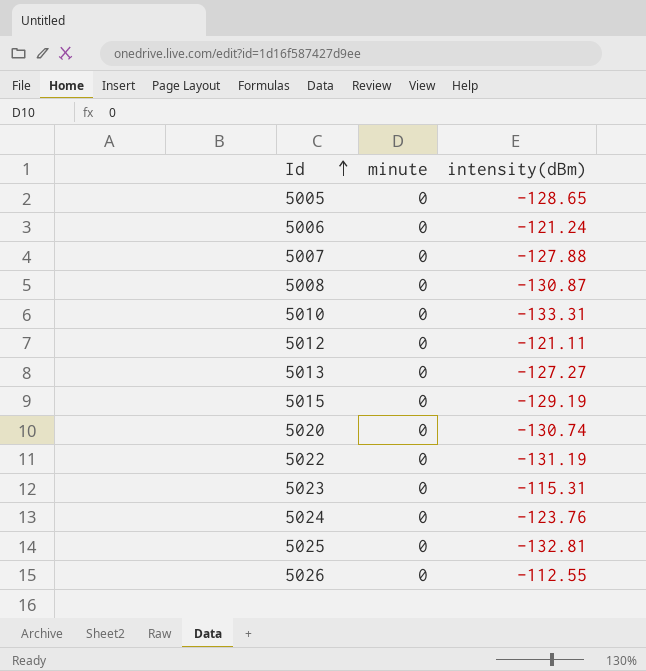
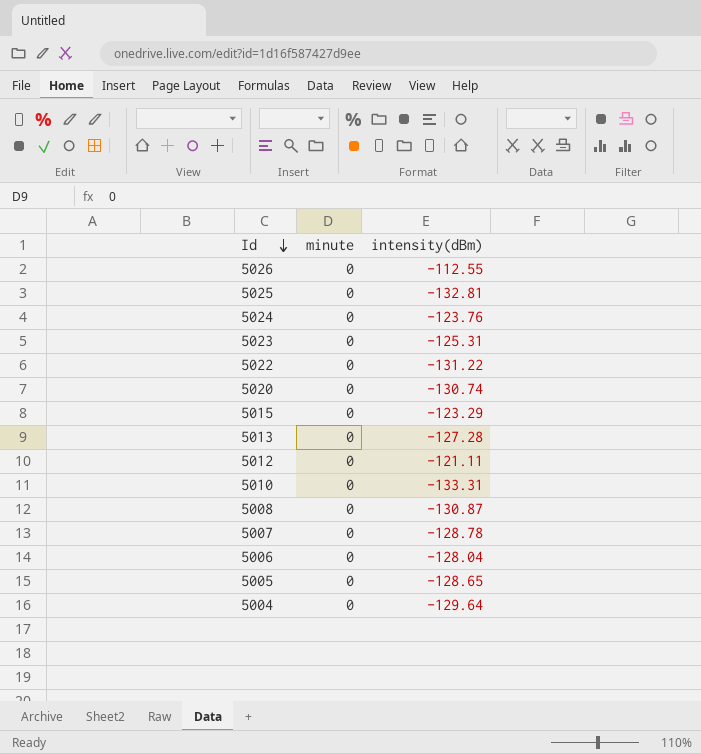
row order: Id ascending -> Id descending
5023 | intensity(dBm): -115.31 -> -125.31
5022 | intensity(dBm): -131.19 -> -131.22
5015 | intensity(dBm): -129.19 -> -123.29
5013 | intensity(dBm): -127.27 -> -127.28
5007 | intensity(dBm): -127.88 -> -128.78
5006 | intensity(dBm): -121.24 -> -128.04
row 5004: none -> 0 | -129.64

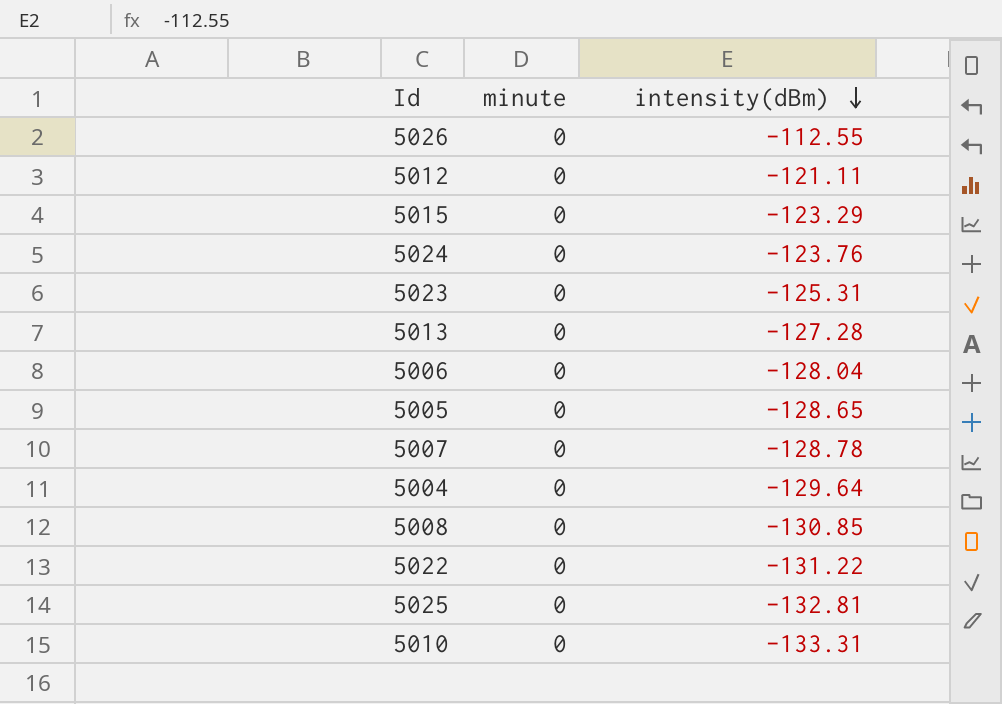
row order: Id descending -> intensity(dBm) descending
row 5020: 0 | -130.74 -> none
5008 | intensity(dBm): -130.87 -> -130.85

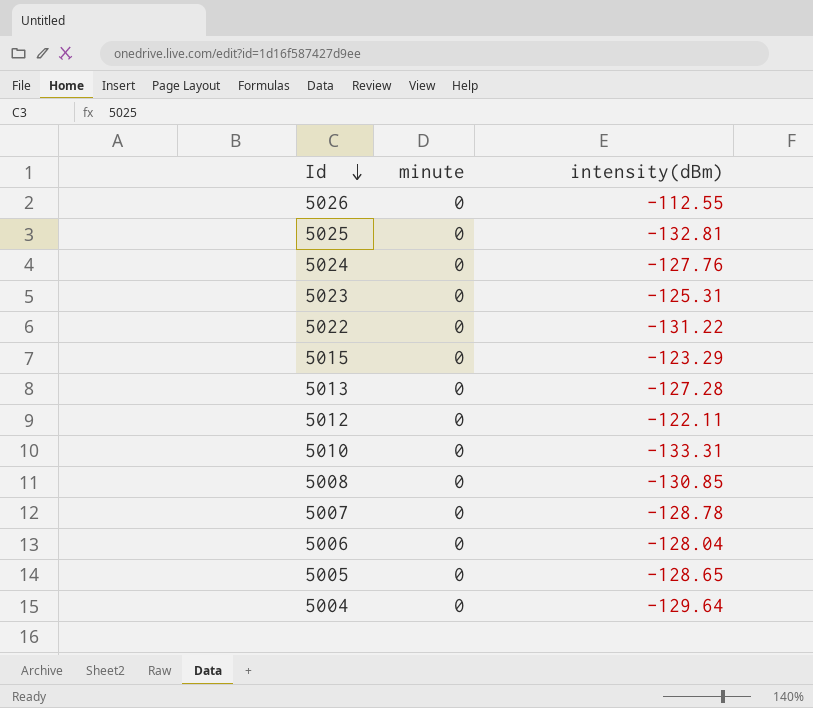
row order: intensity(dBm) descending -> Id descending
5024 | intensity(dBm): -123.76 -> -127.76
5012 | intensity(dBm): -121.11 -> -122.11

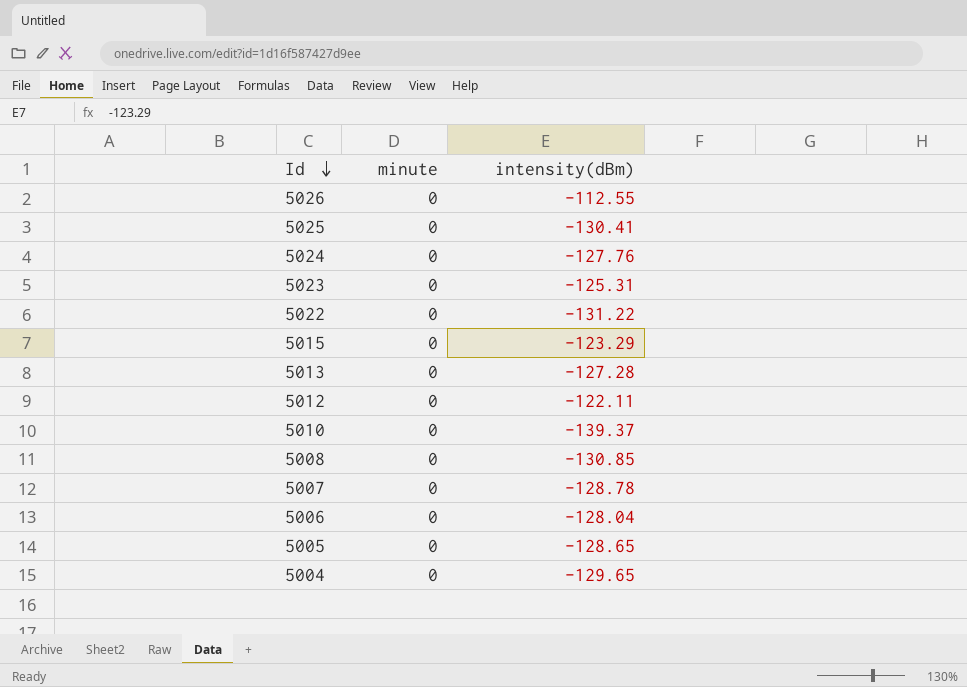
5025 | intensity(dBm): -132.81 -> -130.41
5010 | intensity(dBm): -133.31 -> -139.37
5004 | intensity(dBm): -129.64 -> -129.65

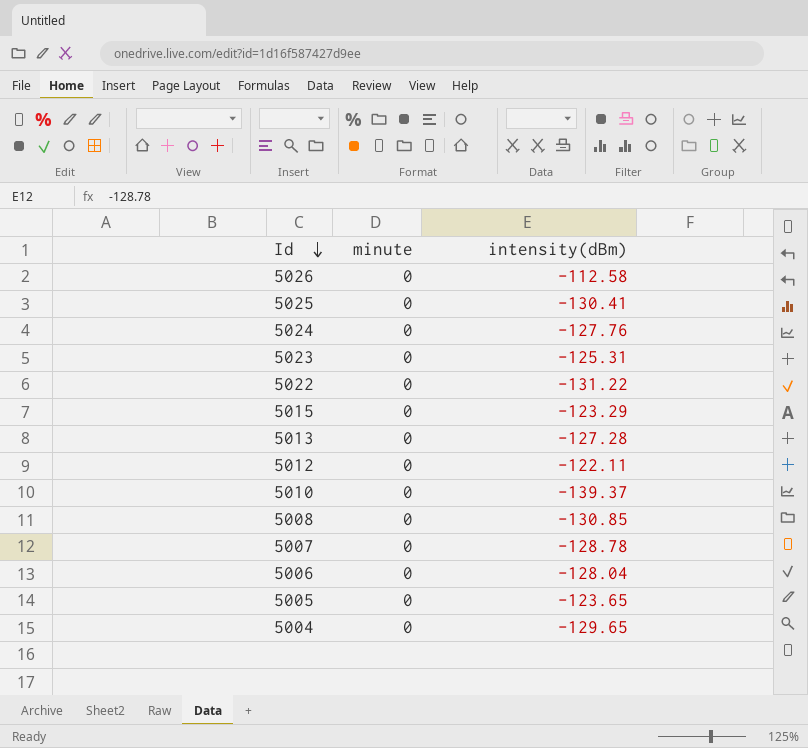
5026 | intensity(dBm): -112.55 -> -112.58
5005 | intensity(dBm): -128.65 -> -123.65

